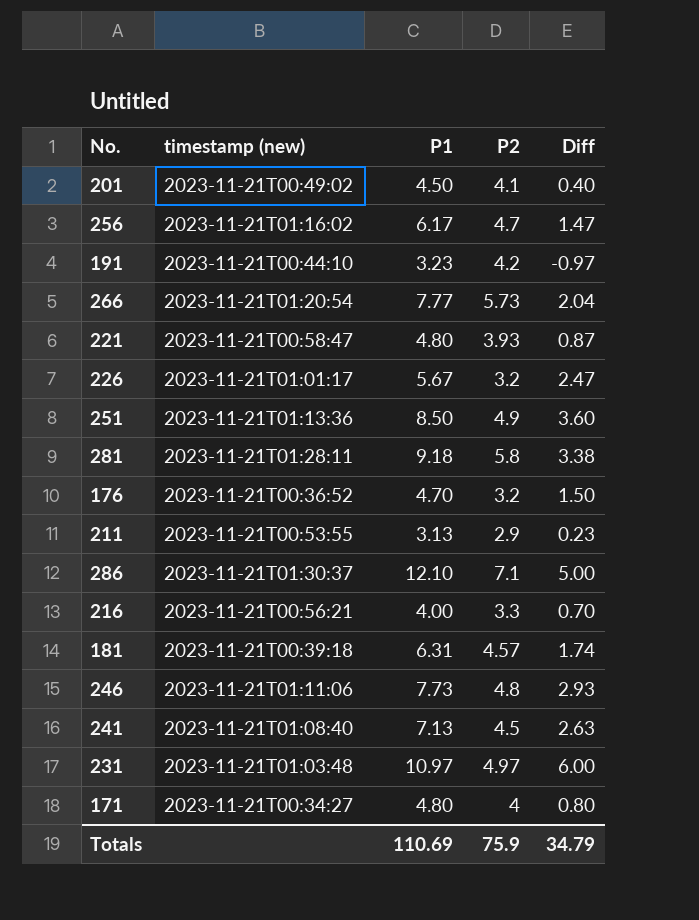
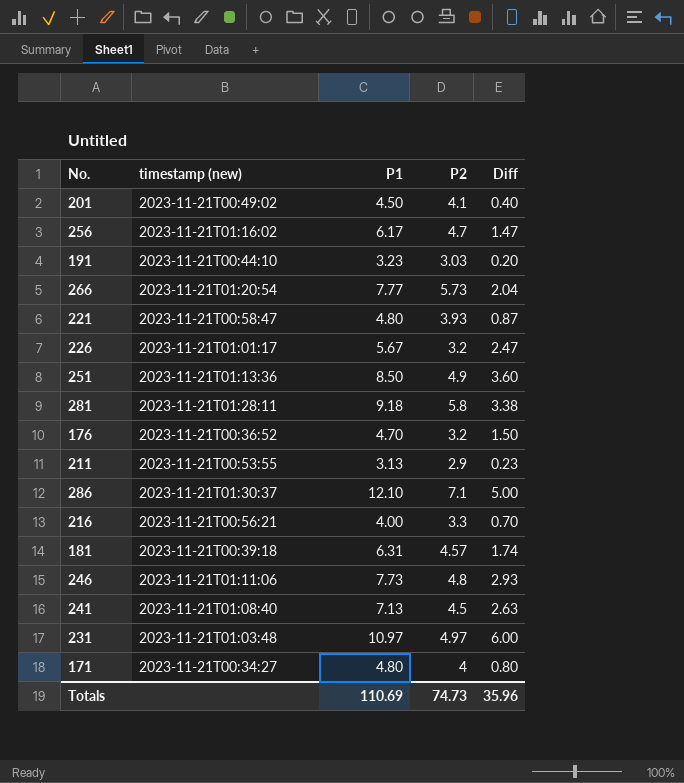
191 | P2: 4.2 -> 3.03
191 | Diff: -0.97 -> 0.20
Totals | P2: 75.9 -> 74.73
Totals | Diff: 34.79 -> 35.96

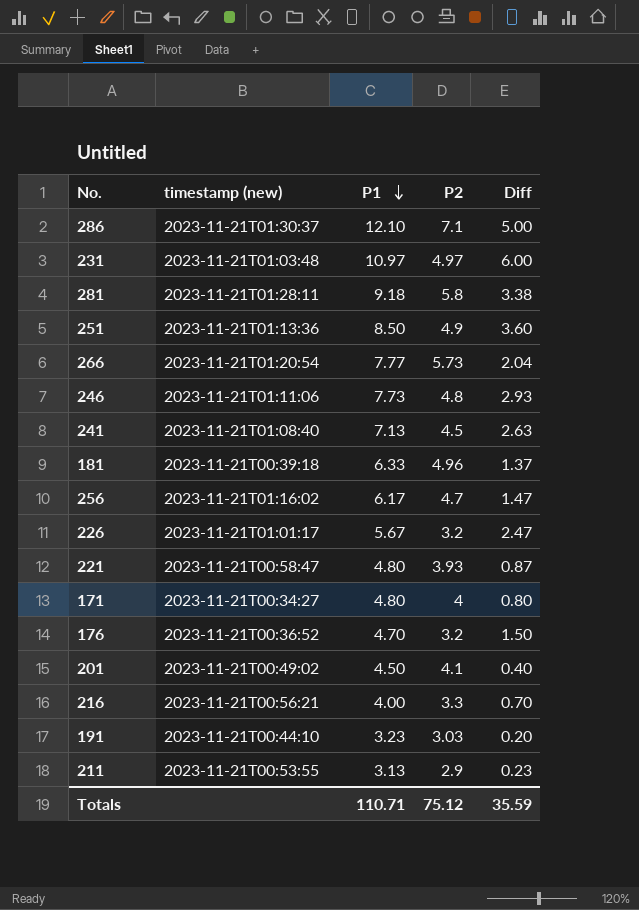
row order: none -> P1 descending
181 | P1: 6.31 -> 6.33
181 | P2: 4.57 -> 4.96
181 | Diff: 1.74 -> 1.37
Totals | P1: 110.69 -> 110.71
Totals | P2: 74.73 -> 75.12
Totals | Diff: 35.96 -> 35.59

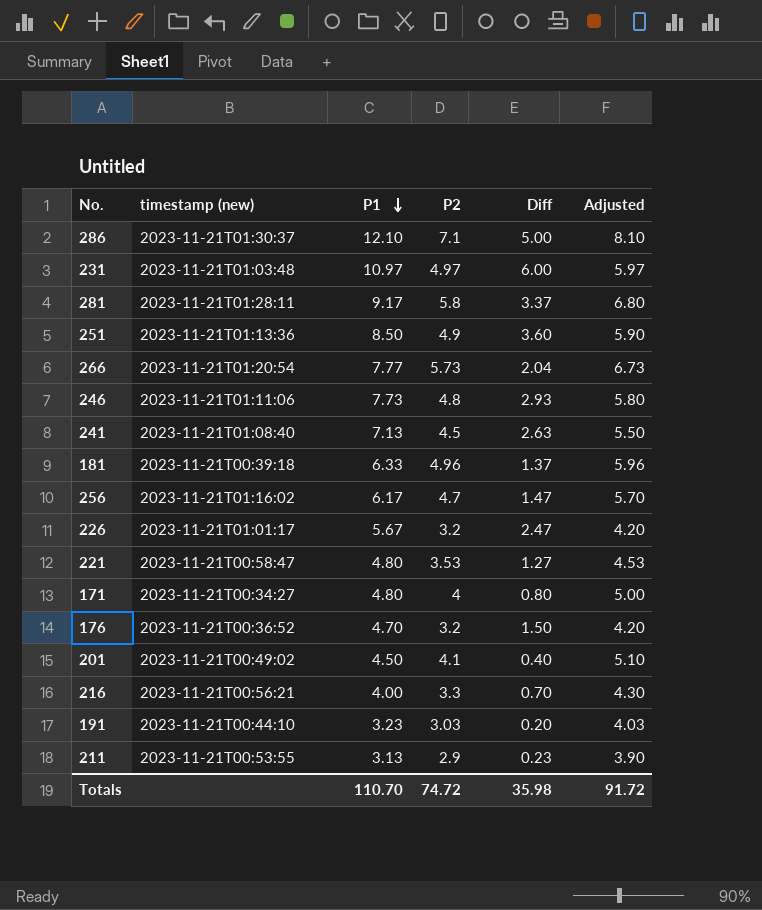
column Adjusted | formula: none -> [P2] + 1
281 | P1: 9.18 -> 9.17
281 | Diff: 3.38 -> 3.37
221 | P2: 3.93 -> 3.53
221 | Diff: 0.87 -> 1.27
Totals | P1: 110.71 -> 110.70
Totals | P2: 75.12 -> 74.72
Totals | Diff: 35.59 -> 35.98

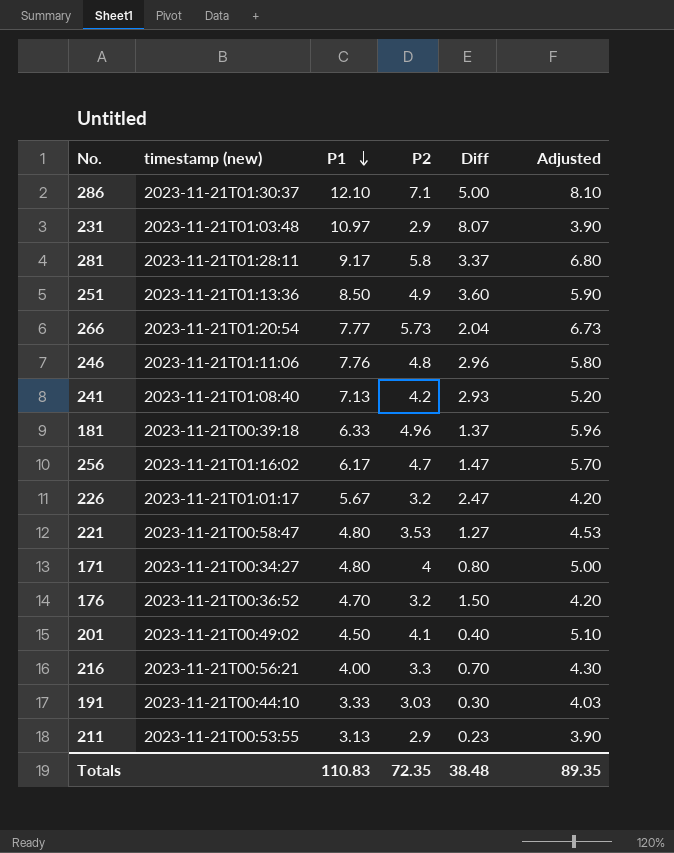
231 | P2: 4.97 -> 2.9
231 | Diff: 6.00 -> 8.07
231 | Adjusted: 5.97 -> 3.90
246 | P1: 7.73 -> 7.76
246 | Diff: 2.93 -> 2.96
241 | P2: 4.5 -> 4.2
241 | Diff: 2.63 -> 2.93
241 | Adjusted: 5.50 -> 5.20
191 | P1: 3.23 -> 3.33
191 | Diff: 0.20 -> 0.30
Totals | P1: 110.70 -> 110.83
Totals | P2: 74.72 -> 72.35
Totals | Diff: 35.98 -> 38.48
Totals | Adjusted: 91.72 -> 89.35

